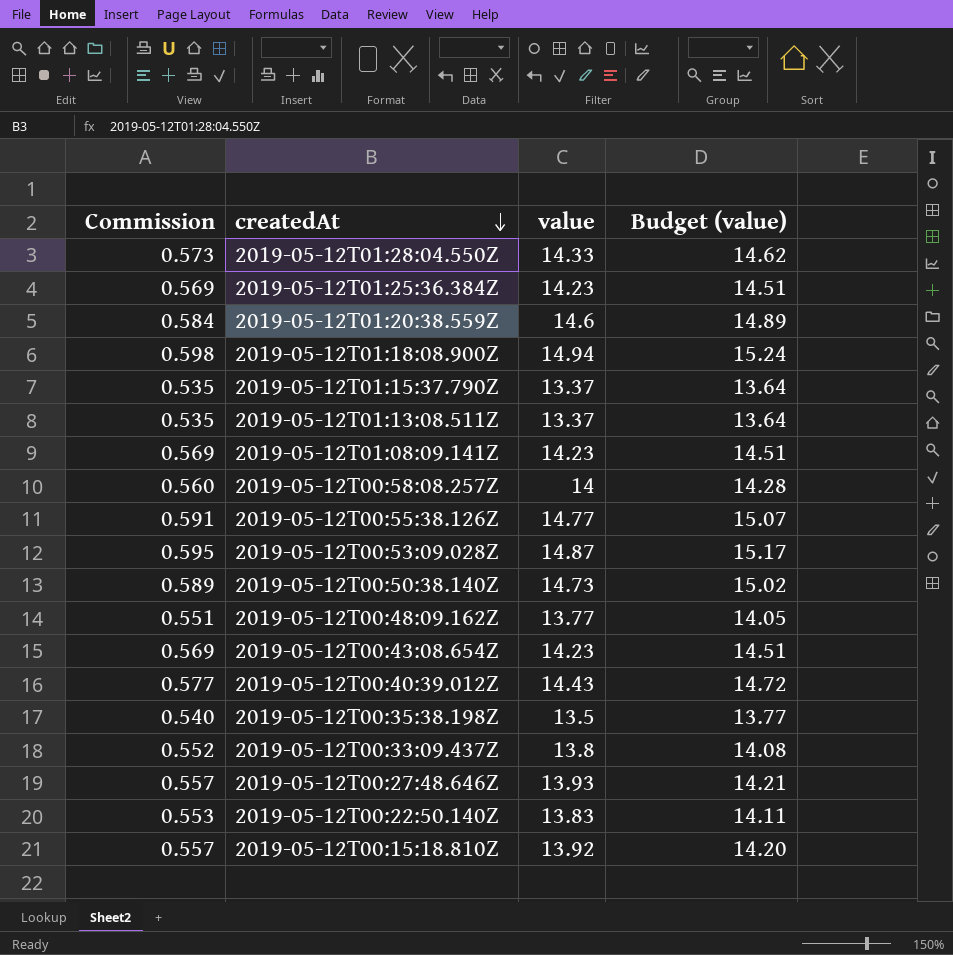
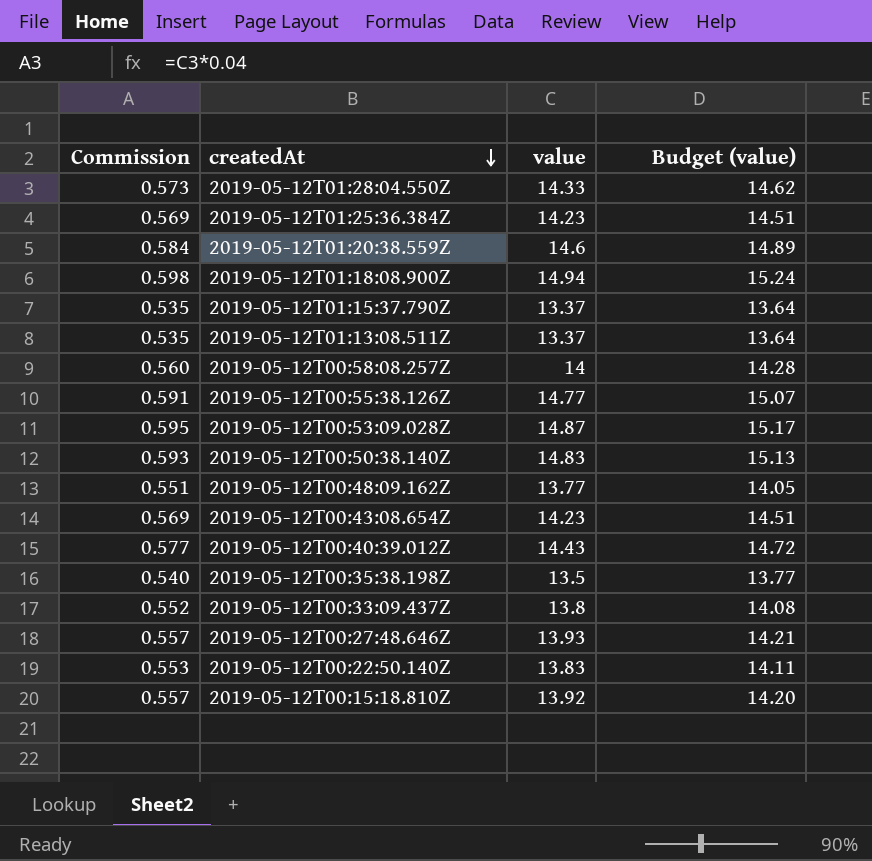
row 2019-05-12T01:08:09.141Z: 0.569 | 14.23 | 14.51 -> none
2019-05-12T00:50:38.140Z | Commission: 0.589 -> 0.593
2019-05-12T00:50:38.140Z | value: 14.73 -> 14.83
2019-05-12T00:50:38.140Z | Budget (value): 15.02 -> 15.13

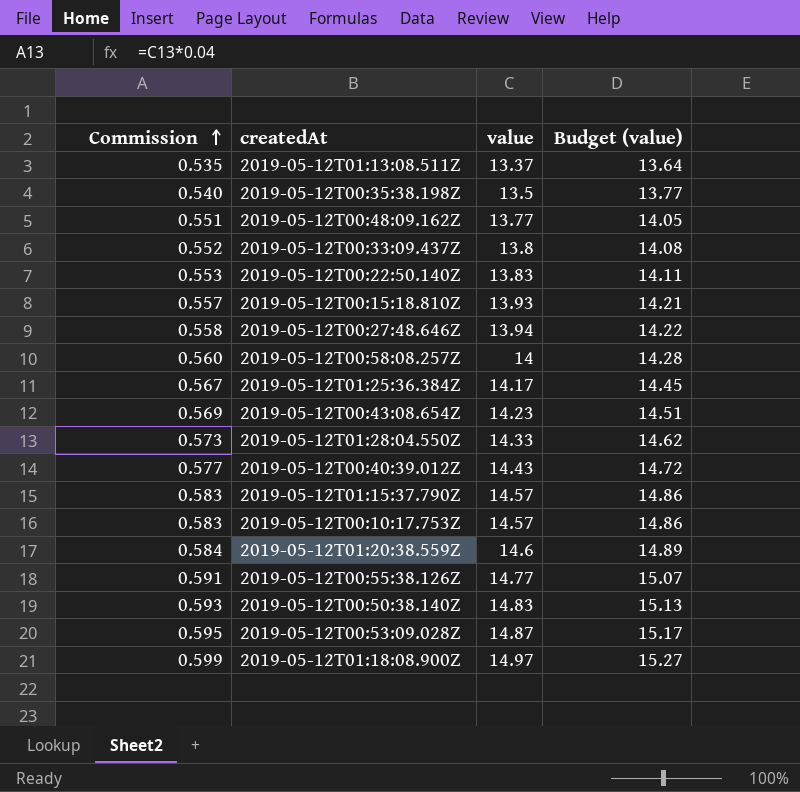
row order: createdAt descending -> Commission ascending
2019-05-12T00:15:18.810Z | value: 13.92 -> 13.93
2019-05-12T00:15:18.810Z | Budget (value): 14.20 -> 14.21
2019-05-12T00:27:48.646Z | Commission: 0.557 -> 0.558
2019-05-12T00:27:48.646Z | value: 13.93 -> 13.94
2019-05-12T00:27:48.646Z | Budget (value): 14.21 -> 14.22
2019-05-12T01:25:36.384Z | Commission: 0.569 -> 0.567
2019-05-12T01:25:36.384Z | value: 14.23 -> 14.17
2019-05-12T01:25:36.384Z | Budget (value): 14.51 -> 14.45
2019-05-12T01:15:37.790Z | Commission: 0.535 -> 0.583
2019-05-12T01:15:37.790Z | value: 13.37 -> 14.57
2019-05-12T01:15:37.790Z | Budget (value): 13.64 -> 14.86
row 2019-05-12T00:10:17.753Z: none -> 0.583 | 14.57 | 14.86
2019-05-12T01:18:08.900Z | Commission: 0.598 -> 0.599
2019-05-12T01:18:08.900Z | value: 14.94 -> 14.97
2019-05-12T01:18:08.900Z | Budget (value): 15.24 -> 15.27

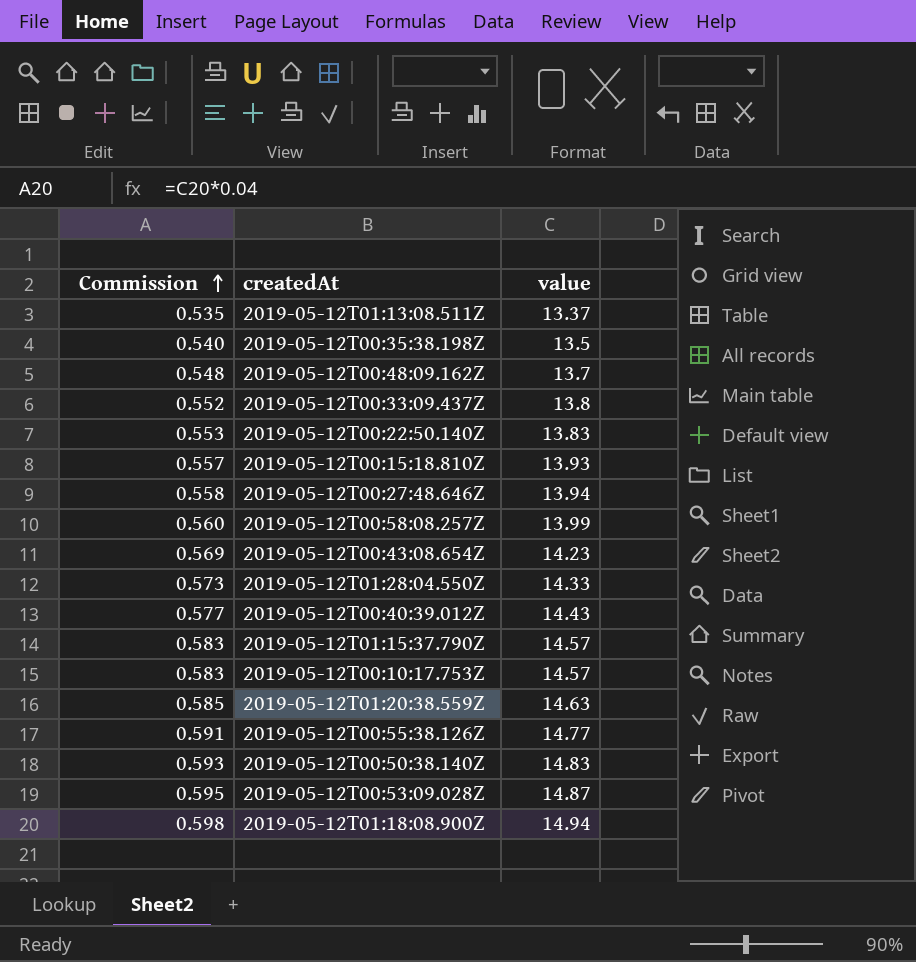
column Budget (value) | formula: [value] * 1.02 -> none
row 2019-05-12T01:25:36.384Z: 0.567 | 14.17 | 14.45 -> none
2019-05-12T00:48:09.162Z | Commission: 0.551 -> 0.548
2019-05-12T00:48:09.162Z | value: 13.77 -> 13.7
2019-05-12T00:58:08.257Z | value: 14 -> 13.99
2019-05-12T01:20:38.559Z | Commission: 0.584 -> 0.585
2019-05-12T01:20:38.559Z | value: 14.6 -> 14.63
2019-05-12T01:18:08.900Z | Commission: 0.599 -> 0.598
2019-05-12T01:18:08.900Z | value: 14.97 -> 14.94

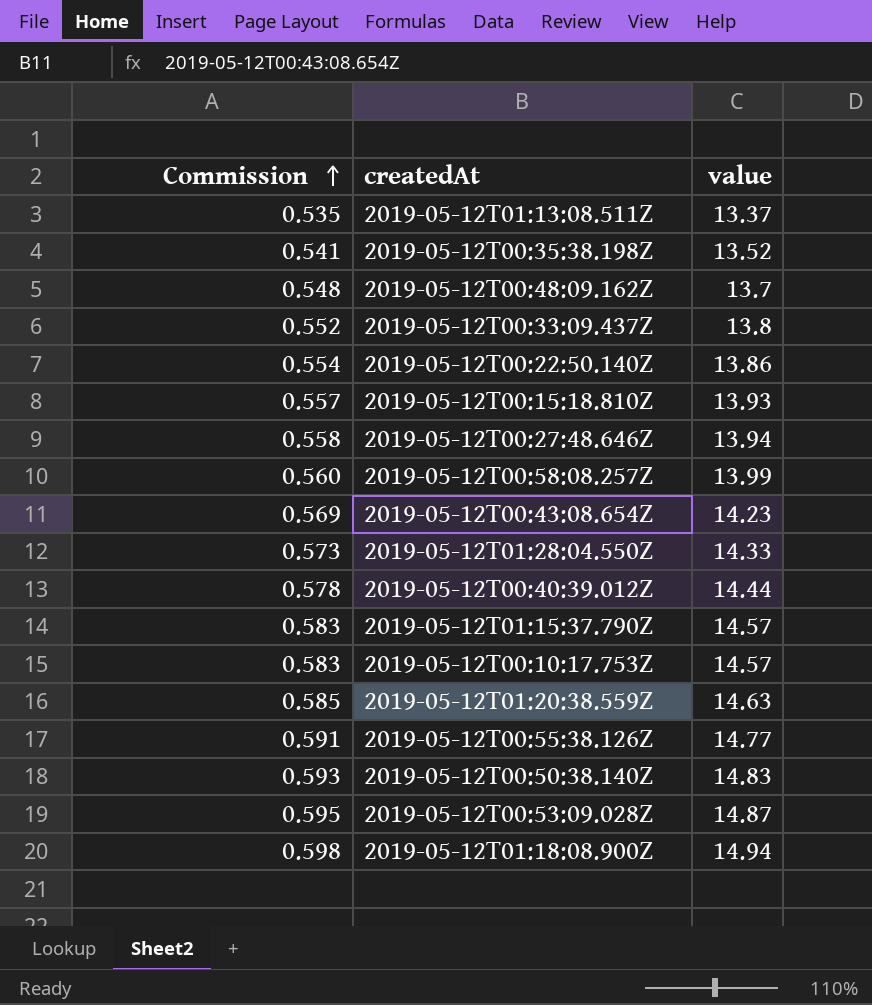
2019-05-12T00:35:38.198Z | Commission: 0.540 -> 0.541
2019-05-12T00:35:38.198Z | value: 13.5 -> 13.52
2019-05-12T00:22:50.140Z | Commission: 0.553 -> 0.554
2019-05-12T00:22:50.140Z | value: 13.83 -> 13.86
2019-05-12T00:40:39.012Z | Commission: 0.577 -> 0.578
2019-05-12T00:40:39.012Z | value: 14.43 -> 14.44

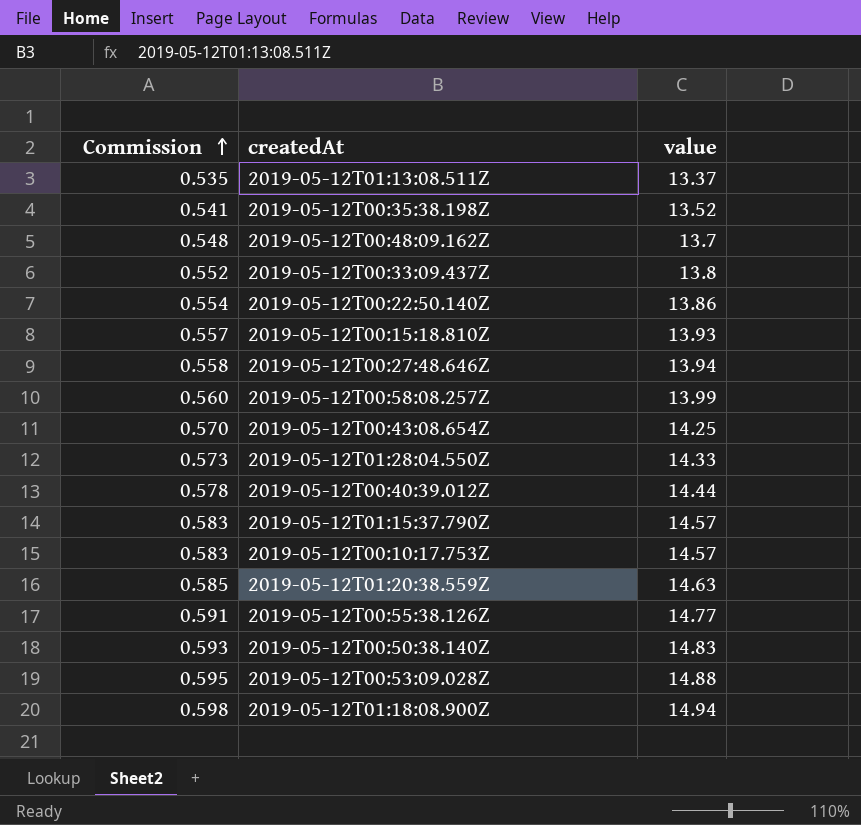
2019-05-12T00:43:08.654Z | Commission: 0.569 -> 0.570
2019-05-12T00:43:08.654Z | value: 14.23 -> 14.25
2019-05-12T00:53:09.028Z | value: 14.87 -> 14.88

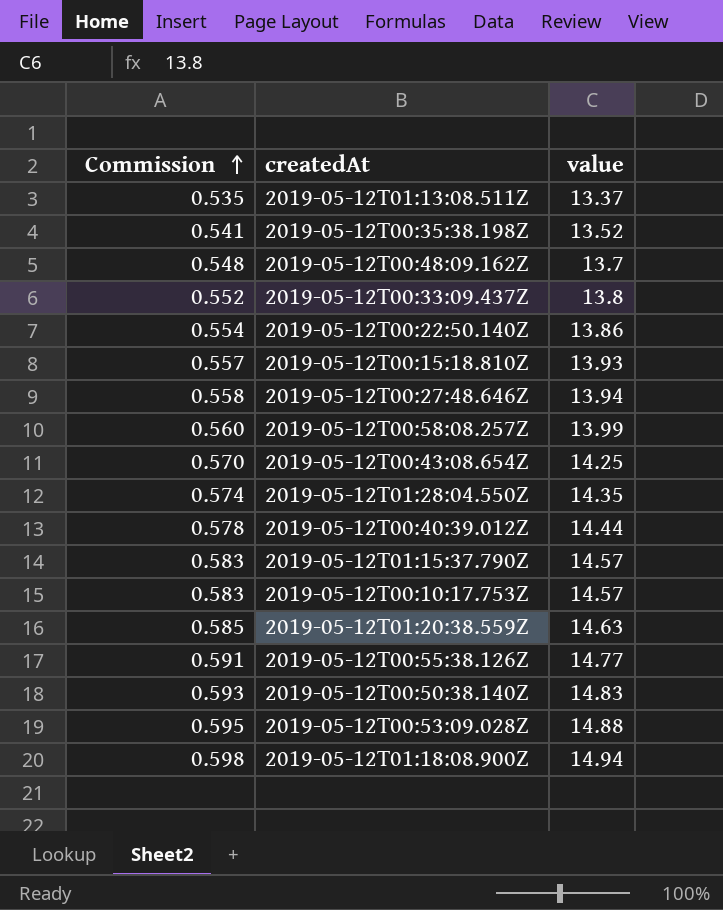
2019-05-12T01:28:04.550Z | Commission: 0.573 -> 0.574
2019-05-12T01:28:04.550Z | value: 14.33 -> 14.35

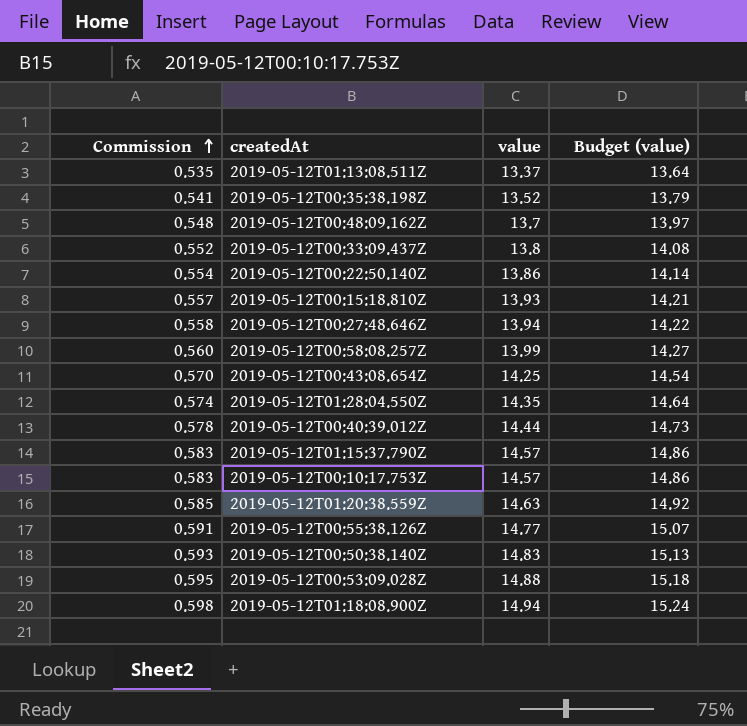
column Budget (value) | formula: none -> [value] * 1.02

